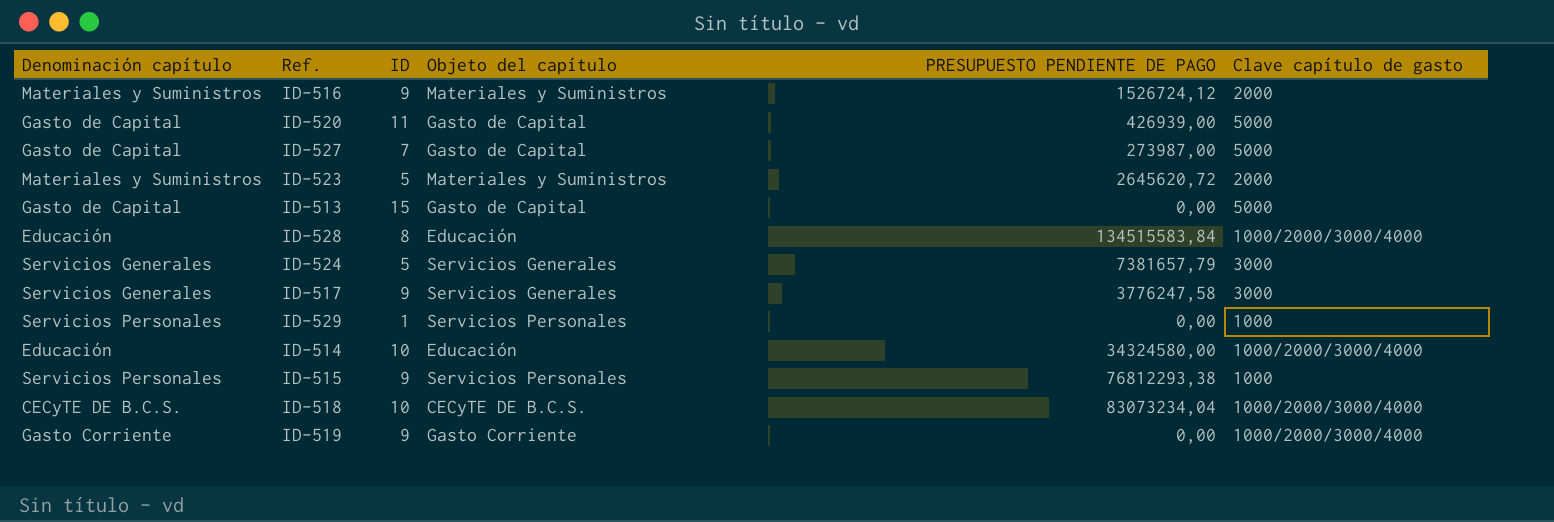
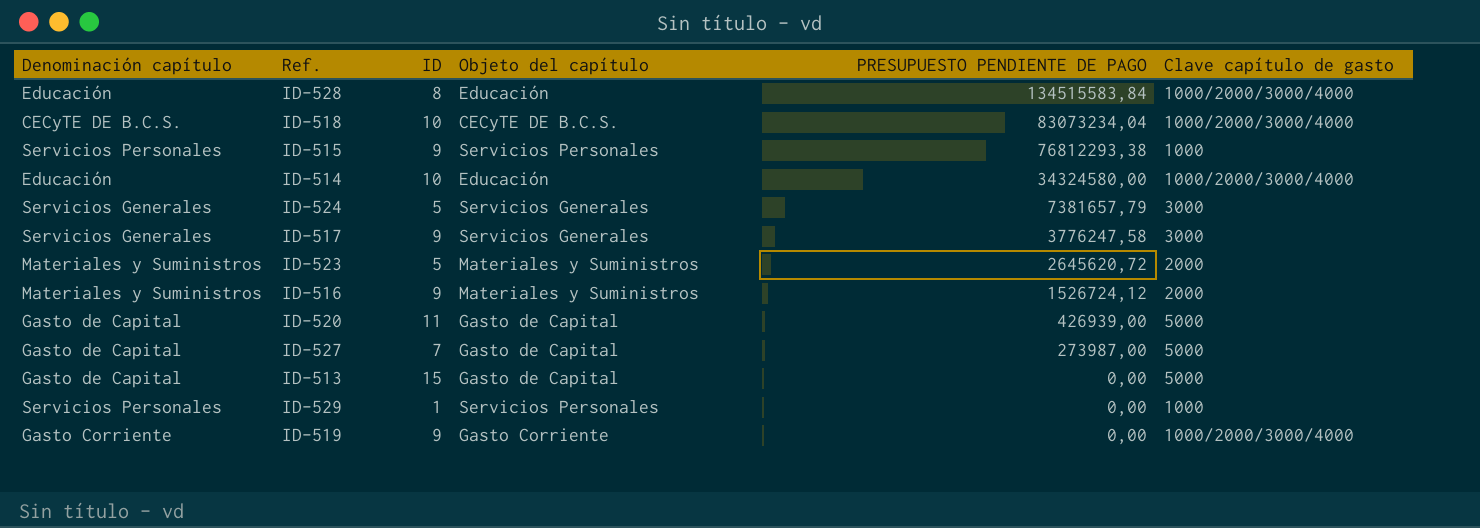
row order: none -> PRESUPUESTO PENDIENTE DE PAGO descending

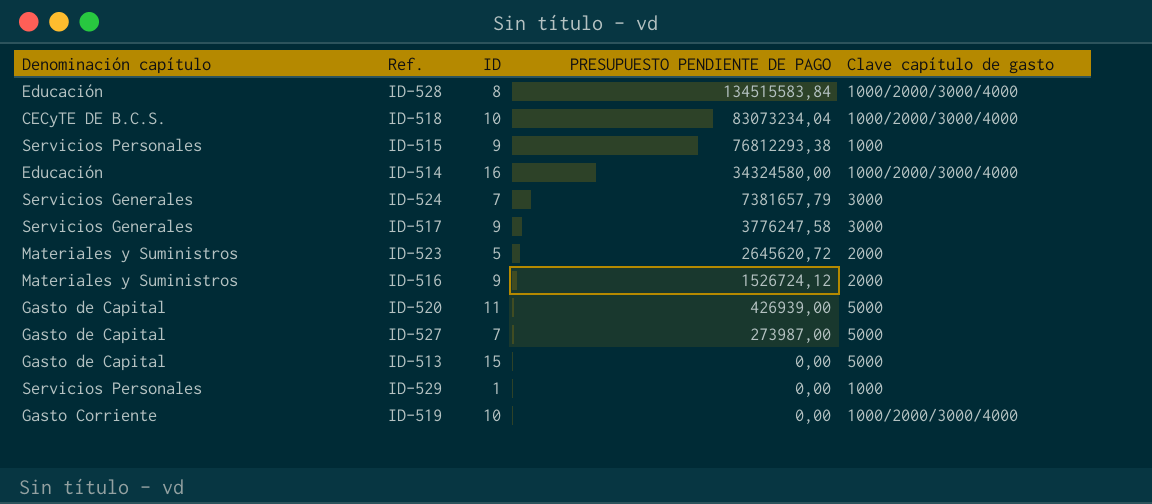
column Objeto del capítulo | position: 4 -> none
ID-514 | ID: 10 -> 16
ID-524 | ID: 5 -> 7
ID-519 | ID: 9 -> 10

